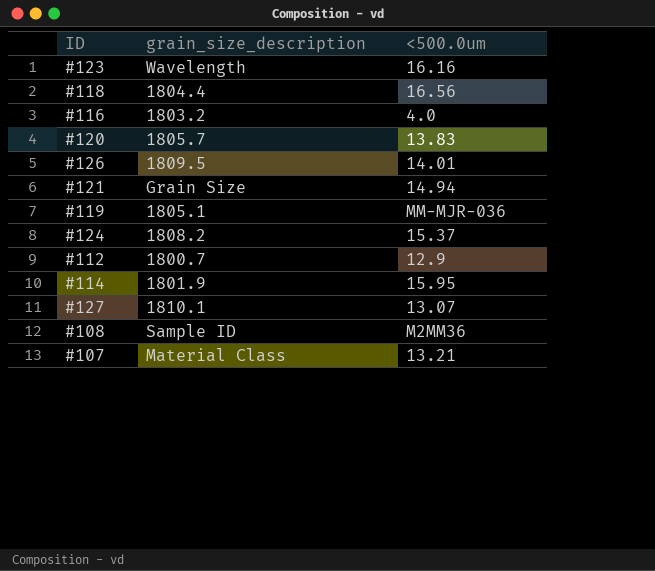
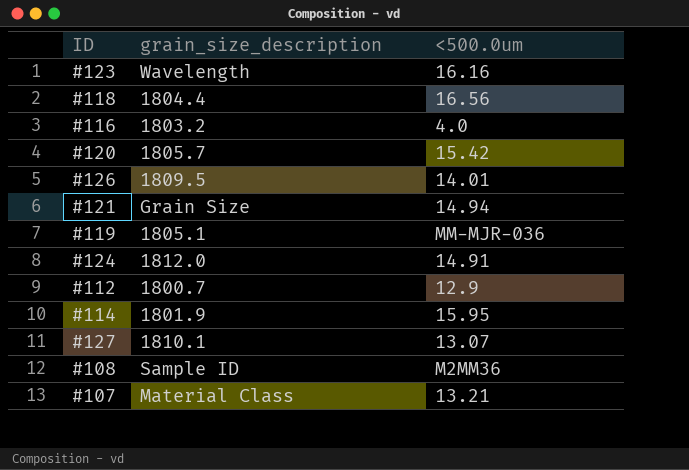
#120 | <500.0um: 13.83 -> 15.42
#124 | grain_size_description: 1808.2 -> 1812.0
#124 | <500.0um: 15.37 -> 14.91

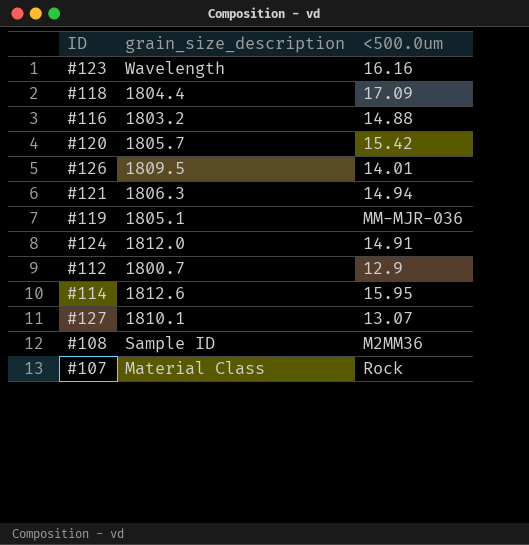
#118 | <500.0um: 16.56 -> 17.09
#116 | <500.0um: 4.0 -> 14.88
#121 | grain_size_description: Grain Size -> 1806.3
#114 | grain_size_description: 1801.9 -> 1812.6
#107 | <500.0um: 13.21 -> Rock

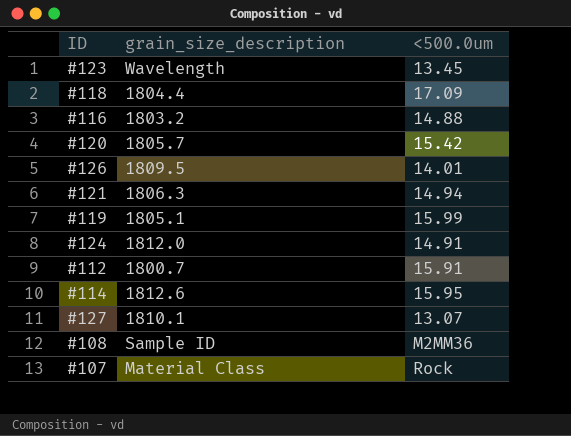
#123 | <500.0um: 16.16 -> 13.45
#119 | <500.0um: MM-MJR-036 -> 15.99
#112 | <500.0um: 12.9 -> 15.91

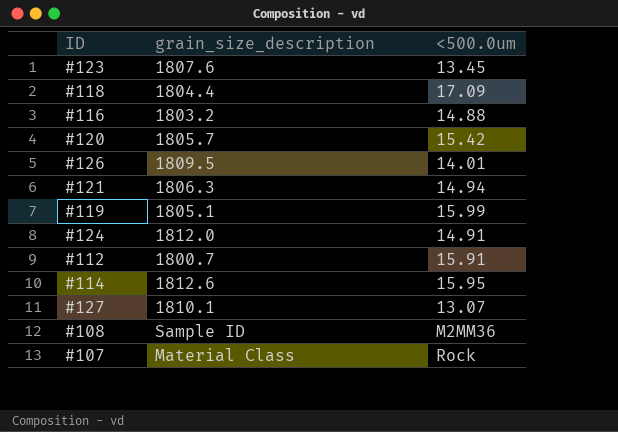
#123 | grain_size_description: Wavelength -> 1807.6

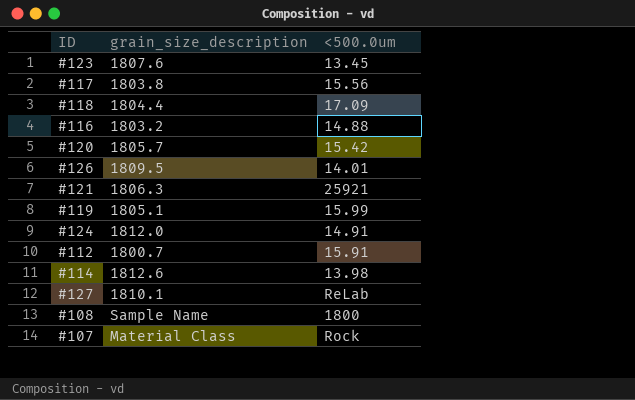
row #117: none -> 1803.8 | 15.56
#121 | <500.0um: 14.94 -> 25921
#114 | <500.0um: 15.95 -> 13.98
#127 | <500.0um: 13.07 -> ReLab
#108 | grain_size_description: Sample ID -> Sample Name
#108 | <500.0um: M2MM36 -> 1800

